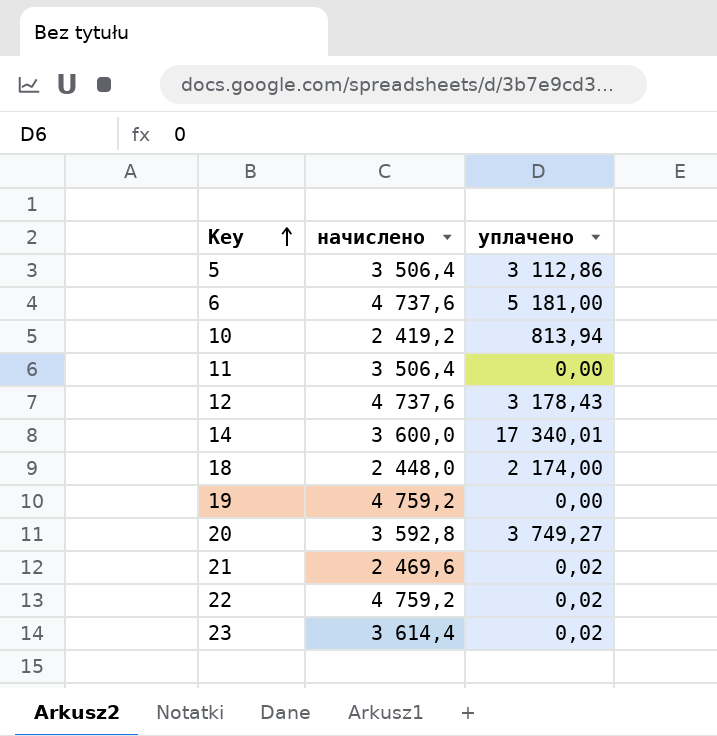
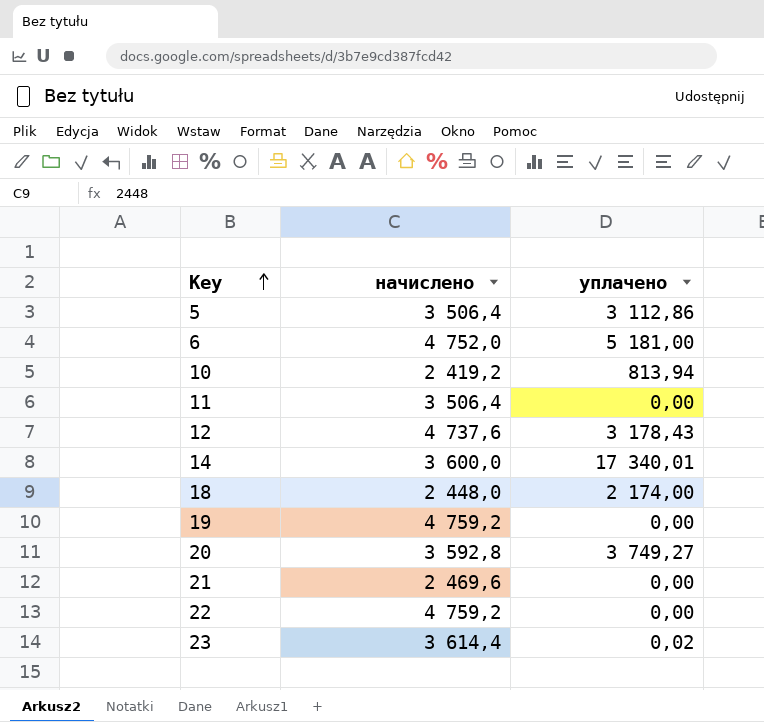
6 | начислено: 4 737,6 -> 4 752,0
21 | уплачено: 0,02 -> 0,00
22 | уплачено: 0,02 -> 0,00

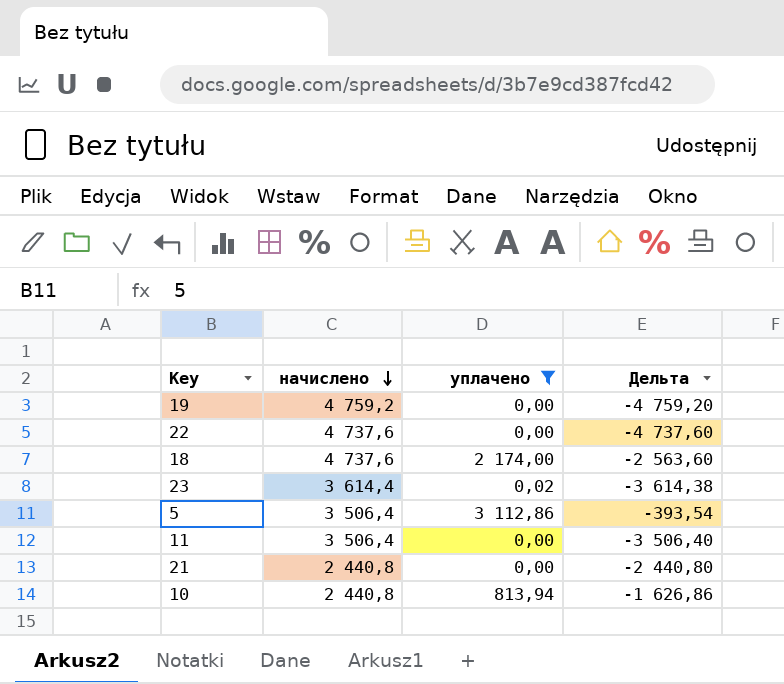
filter: none -> уплачено <= 3 112,86
row order: Key ascending -> начислено descending
column Дельта | formula: none -> [уплачено] - [начислено]
22 | начислено: 4 759,2 -> 4 737,6
18 | начислено: 2 448,0 -> 4 737,6
21 | начислено: 2 469,6 -> 2 440,8
10 | начислено: 2 419,2 -> 2 440,8

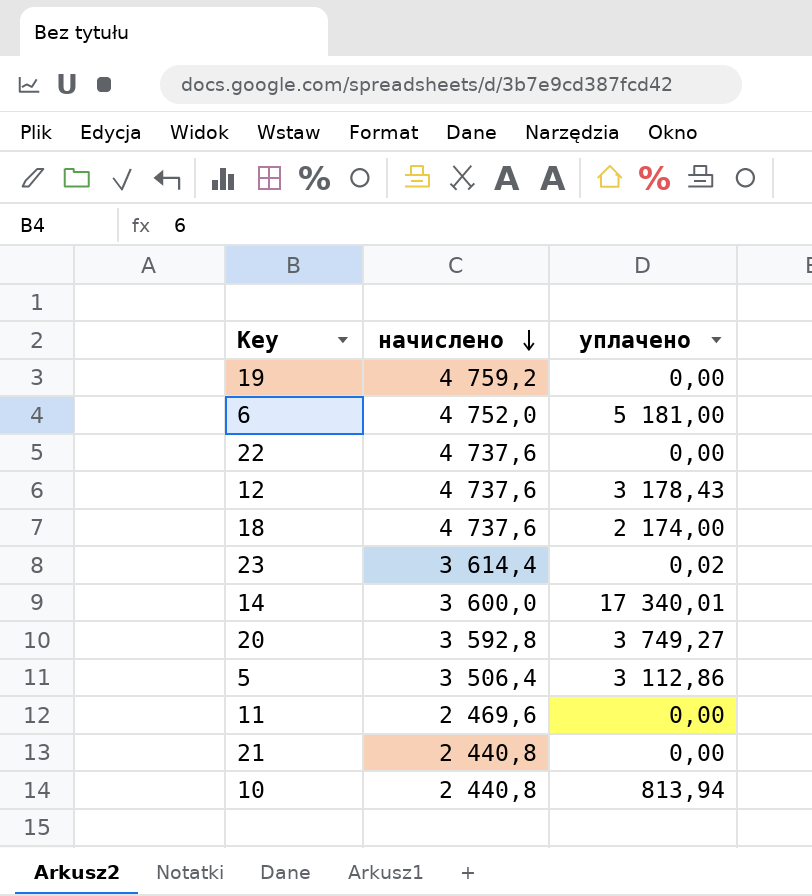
filter: уплачено <= 3 112,86 -> none
column Дельта | formula: [уплачено] - [начислено] -> none
11 | начислено: 3 506,4 -> 2 469,6

